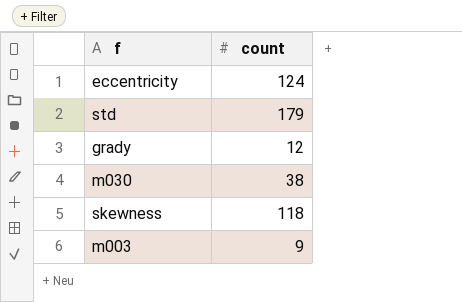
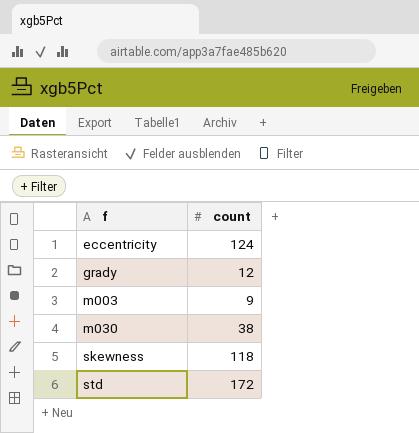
row order: none -> f ascending
std | count: 179 -> 172

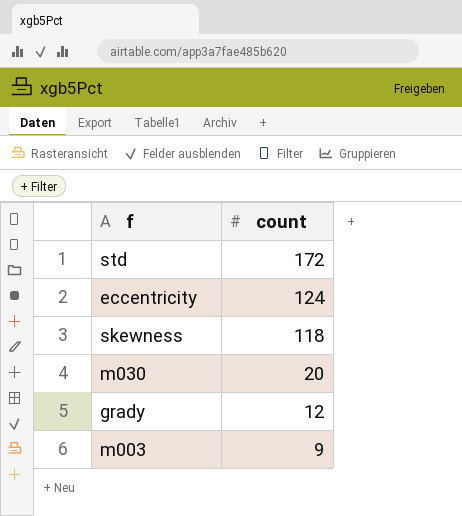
row order: f ascending -> count descending
m030 | count: 38 -> 20

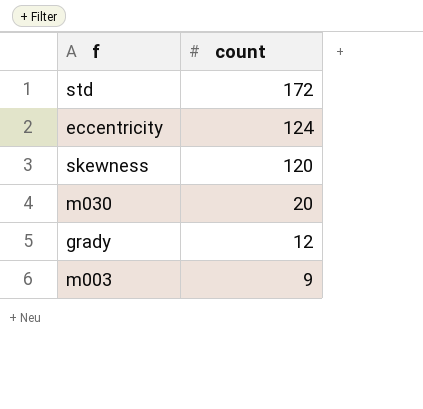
skewness | count: 118 -> 120

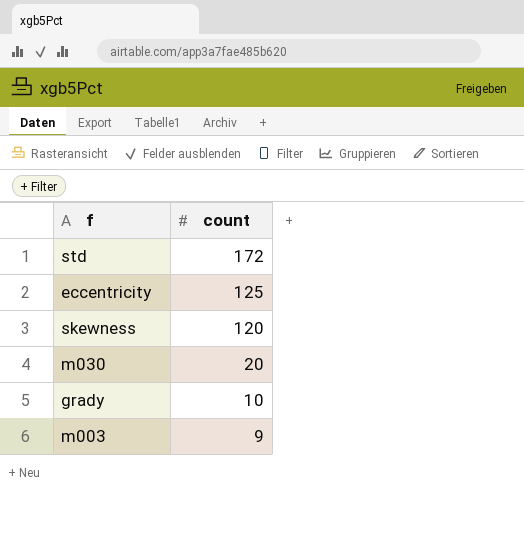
eccentricity | count: 124 -> 125
grady | count: 12 -> 10

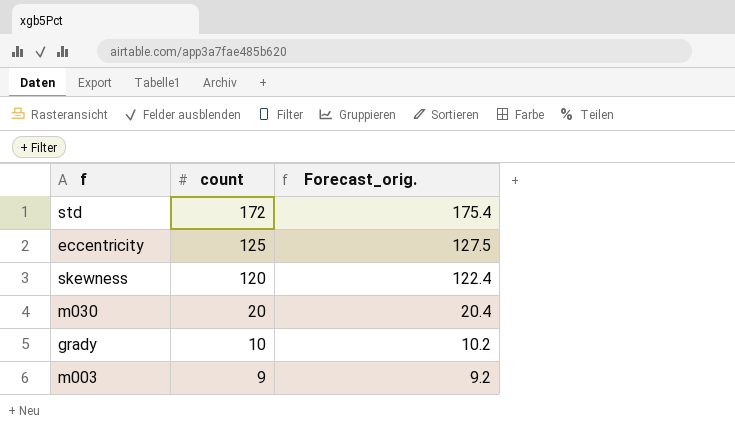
column Forecast_orig. | formula: none -> [count] * 1.02

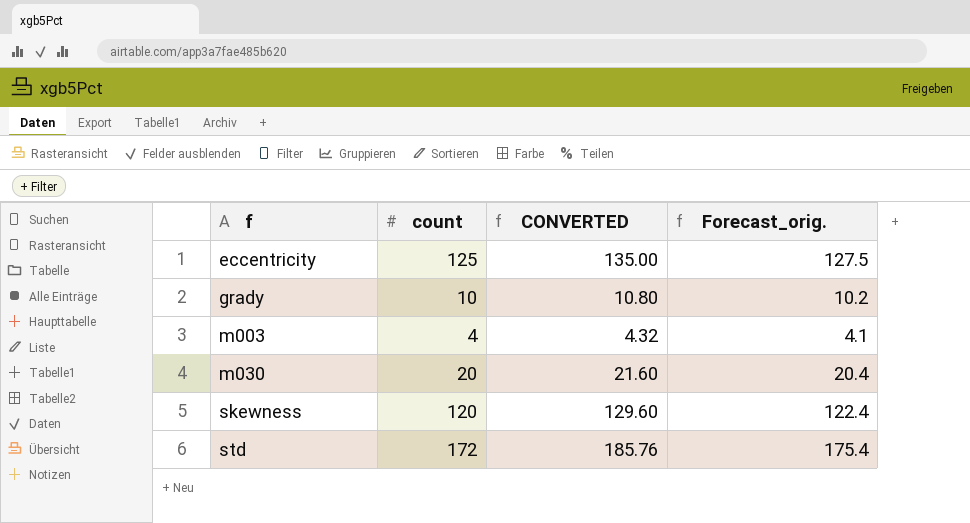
row order: count descending -> f ascending
column CONVERTED | formula: none -> [count] * 1.08
m003 | count: 9 -> 4
m003 | Forecast_orig.: 9.2 -> 4.1

